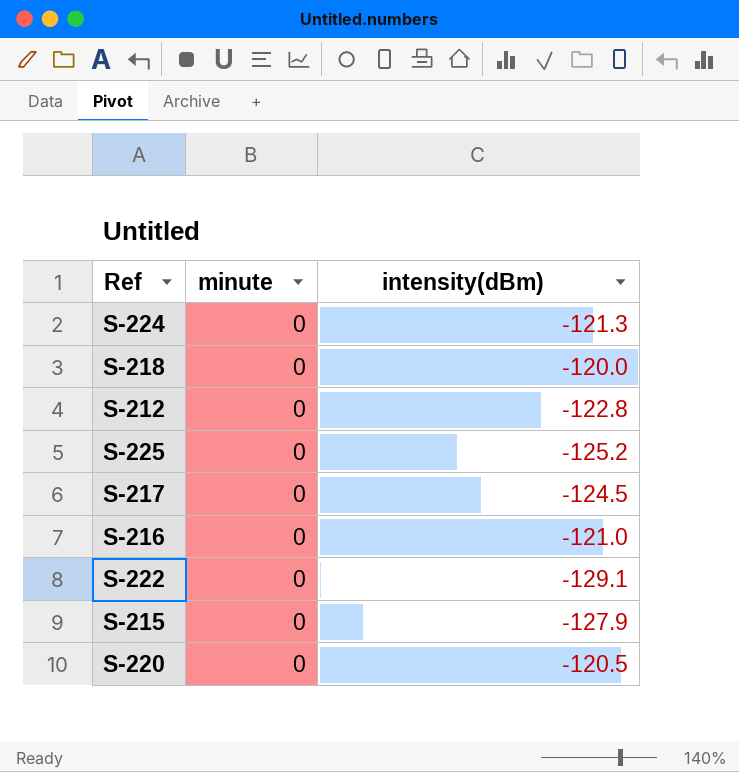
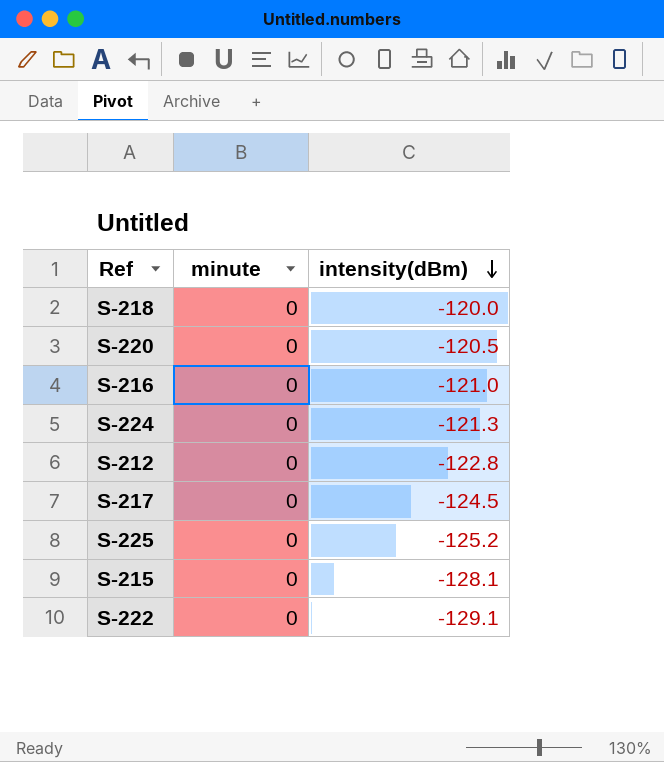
row order: none -> intensity(dBm) descending
S-215 | intensity(dBm): -127.9 -> -128.1

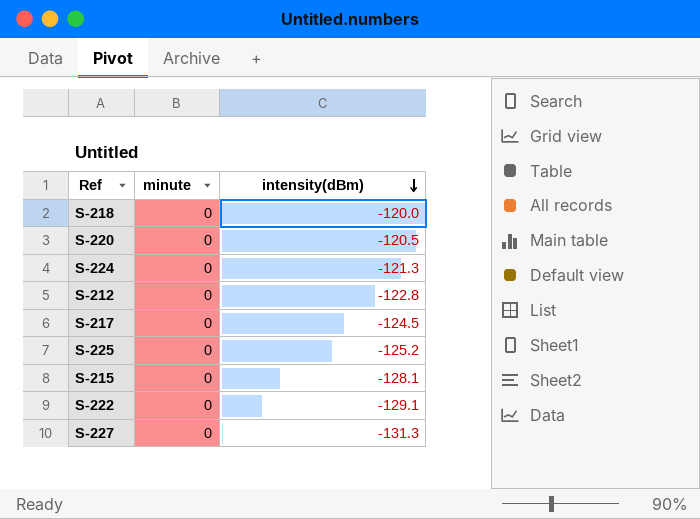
row S-216: 0 | -121.0 -> none
row S-227: none -> 0 | -131.3

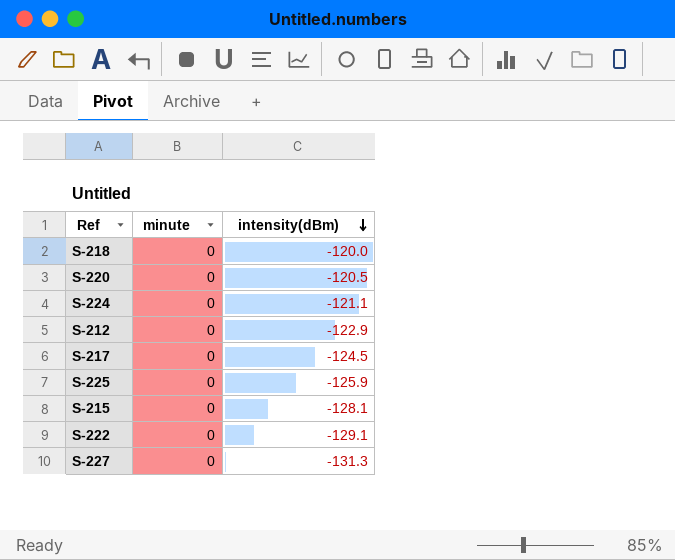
S-224 | intensity(dBm): -121.3 -> -121.1
S-212 | intensity(dBm): -122.8 -> -122.9
S-225 | intensity(dBm): -125.2 -> -125.9

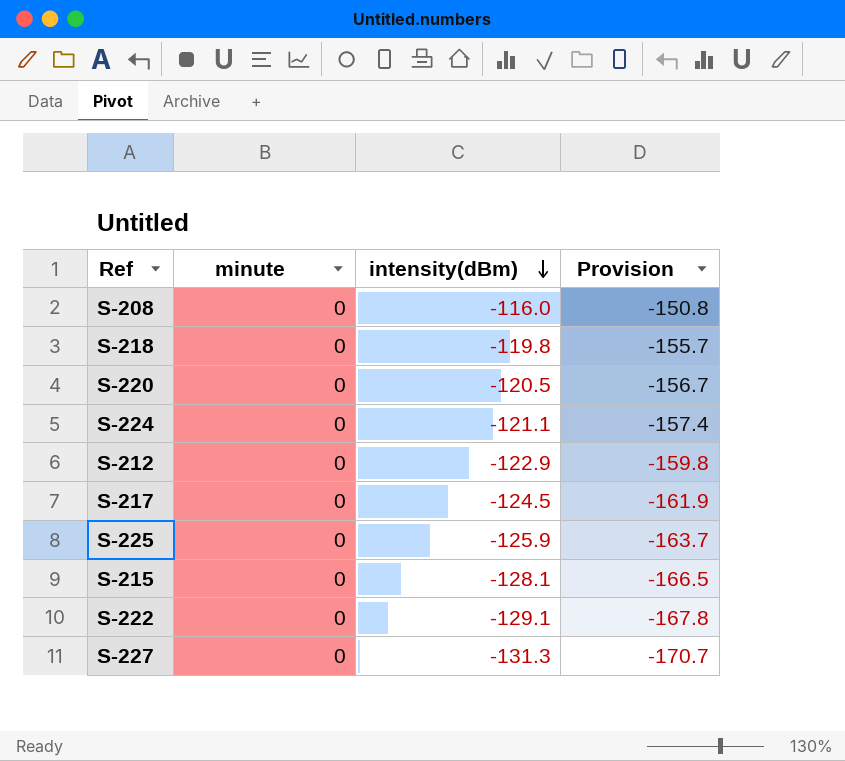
column Provision | formula: none -> [intensity(dBm)] * 1.3
row S-208: none -> 0 | -116.0 | -150.8
S-218 | intensity(dBm): -120.0 -> -119.8

